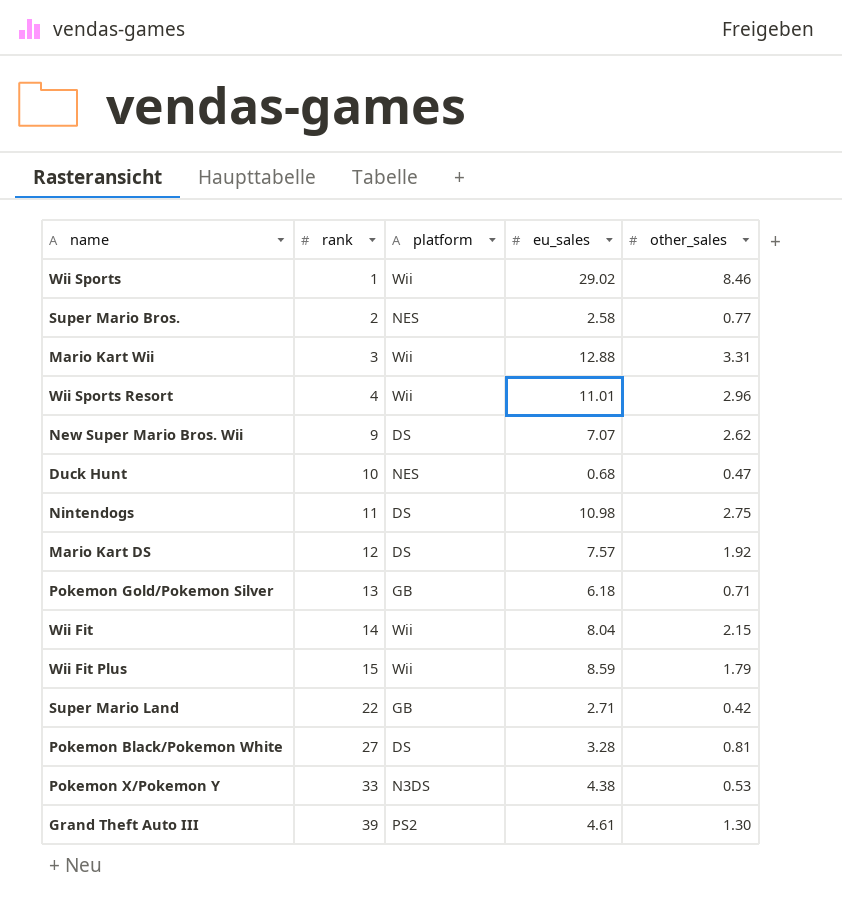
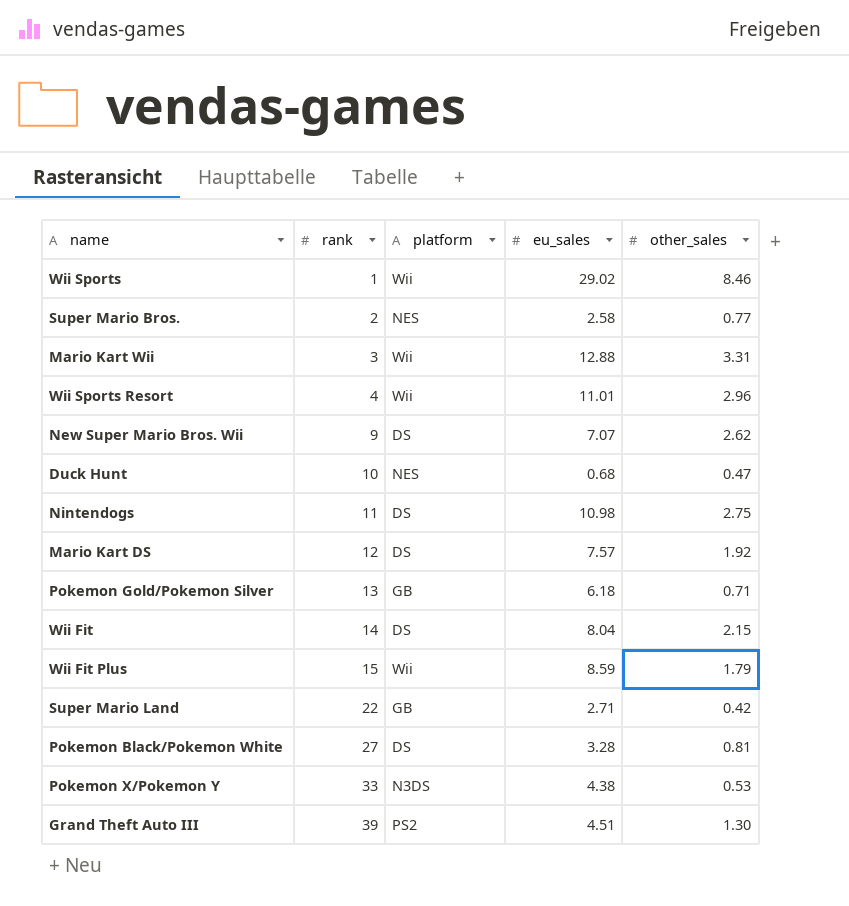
Wii Fit | platform: Wii -> DS
Grand Theft Auto III | eu_sales: 4.61 -> 4.51

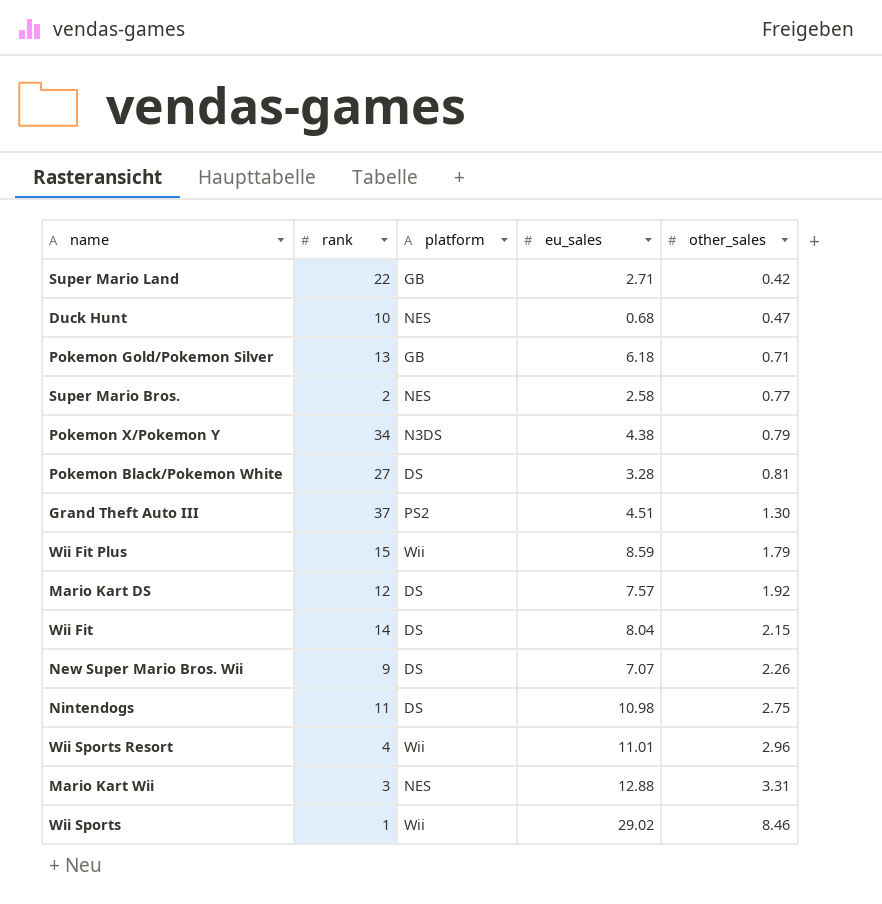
row order: rank ascending -> other_sales ascending
Pokemon X/Pokemon Y | rank: 33 -> 34
Pokemon X/Pokemon Y | other_sales: 0.53 -> 0.79
Grand Theft Auto III | rank: 39 -> 37
New Super Mario Bros. Wii | other_sales: 2.62 -> 2.26
Mario Kart Wii | platform: Wii -> NES

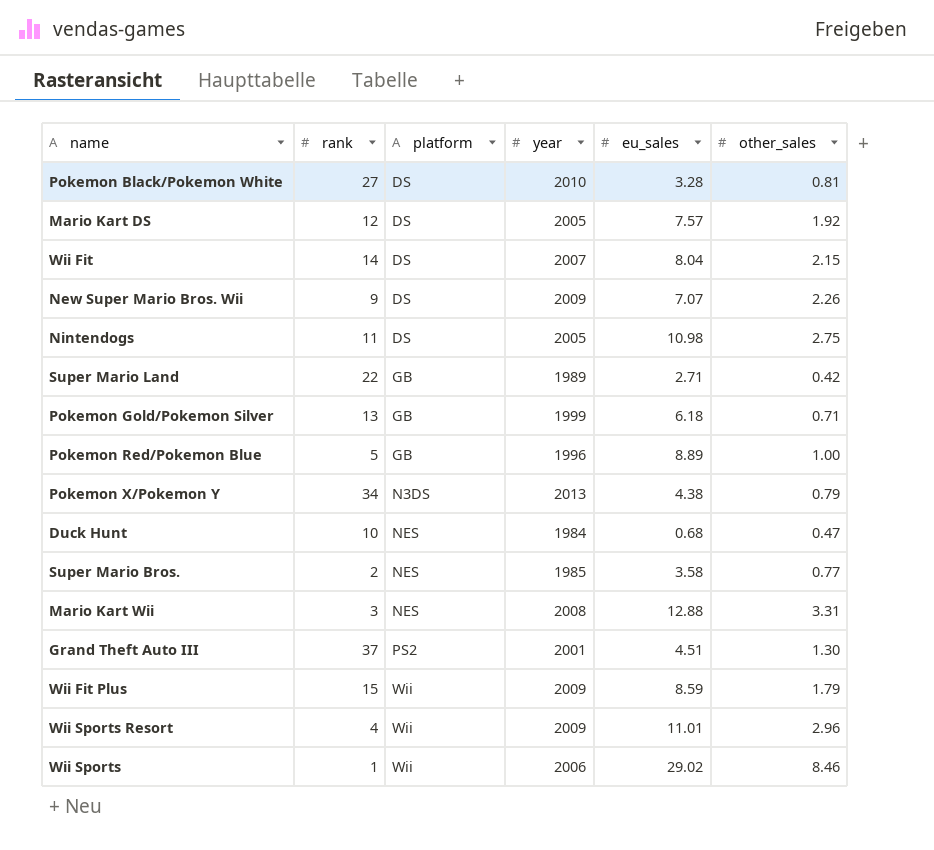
row order: other_sales ascending -> platform ascending
column year | position: none -> 4
row Pokemon Red/Pokemon Blue: none -> 5 | GB | 1996 | 8.89 | 1.00
Super Mario Bros. | eu_sales: 2.58 -> 3.58

